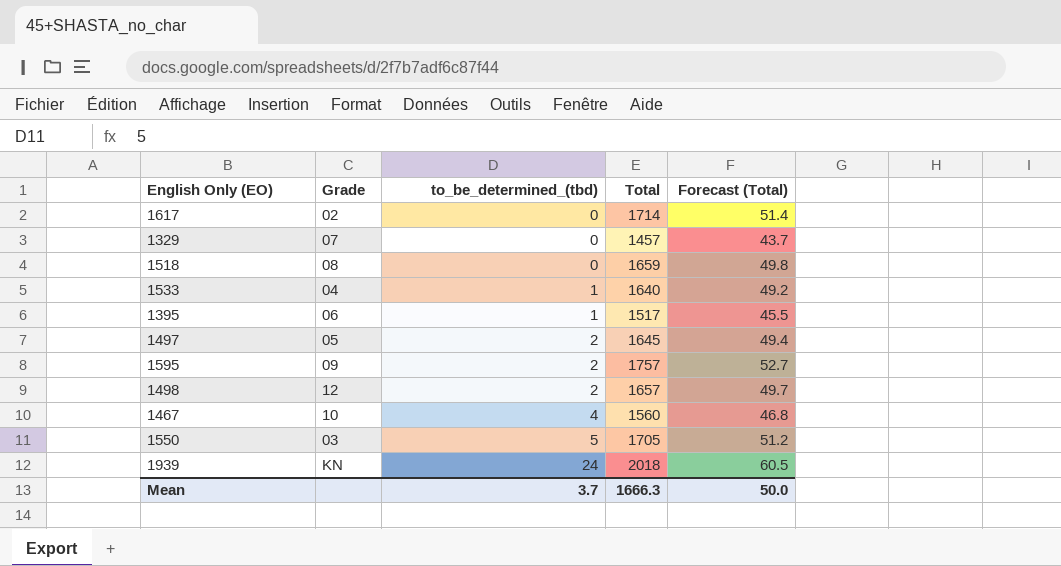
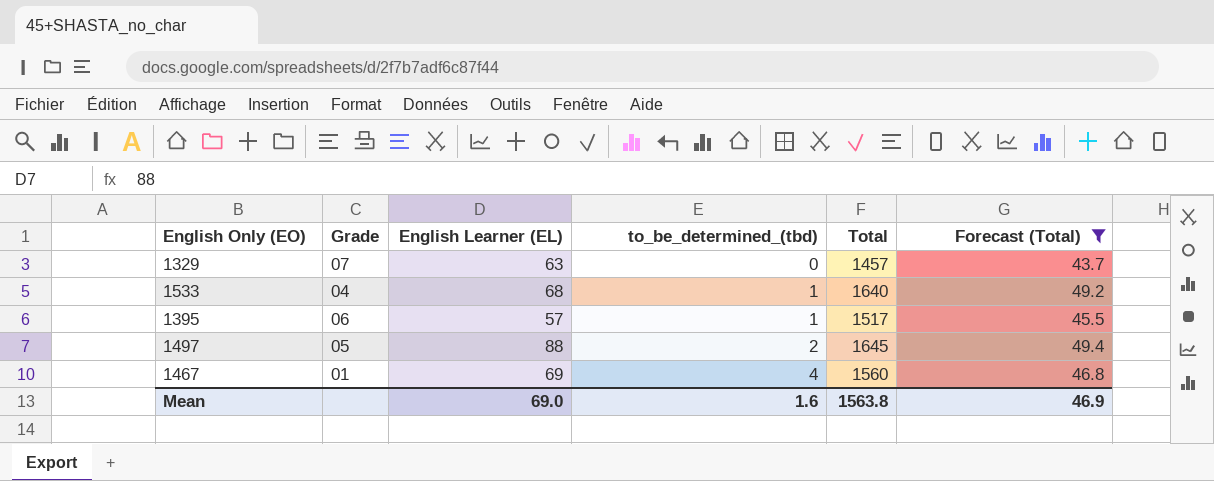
filter: none -> Forecast (Total) <= 49.4
column English Learner (EL) | position: none -> 3
1467 | Grade: 10 -> 01
Mean | to_be_determined_(tbd): 3.7 -> 1.6
Mean | Total: 1666.3 -> 1563.8
Mean | Forecast (Total): 50.0 -> 46.9

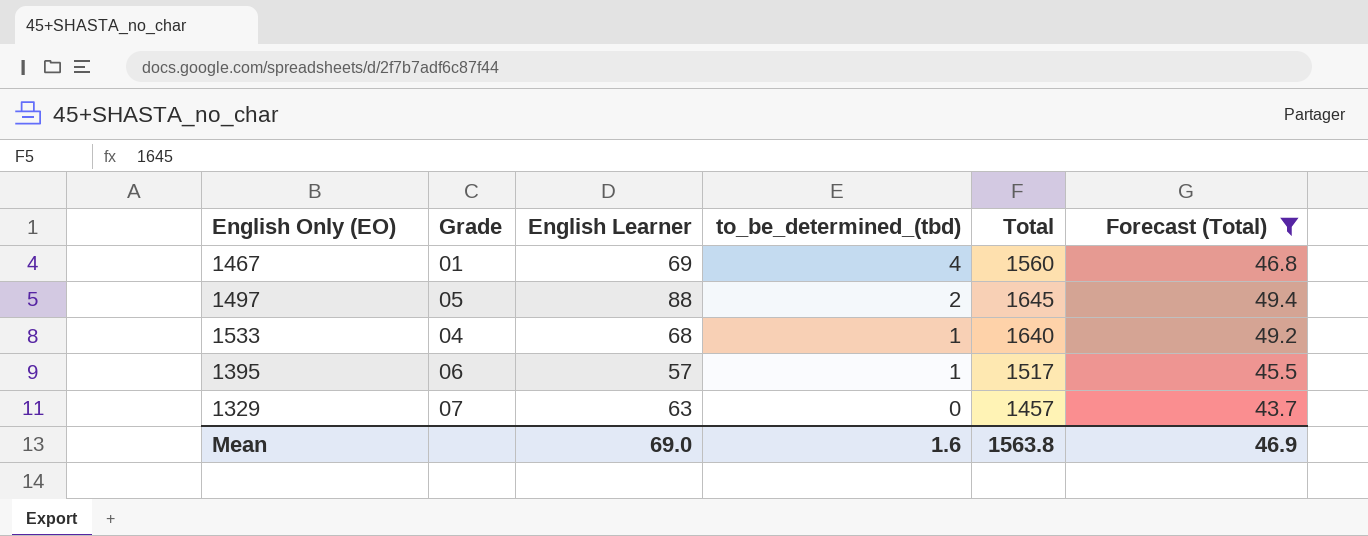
row order: to_be_determined_(tbd) ascending -> to_be_determined_(tbd) descending
column name: English Learner (EL) -> English Learner

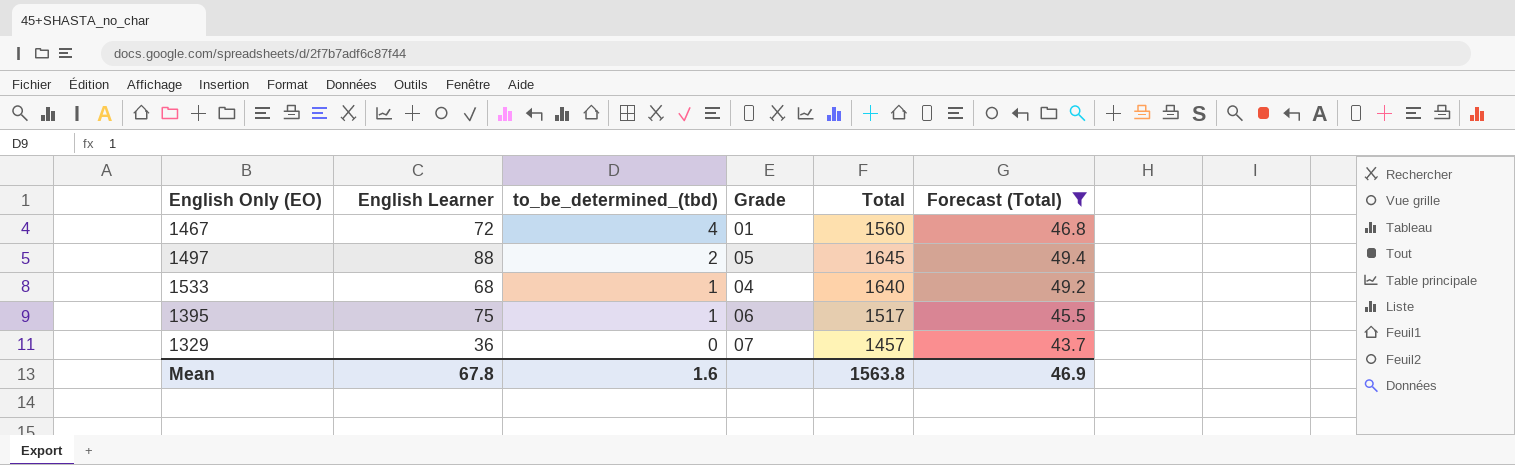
column Grade | position: 2 -> 4
1467 | English Learner: 69 -> 72
1395 | English Learner: 57 -> 75
1329 | English Learner: 63 -> 36
Mean | English Learner: 69.0 -> 67.8

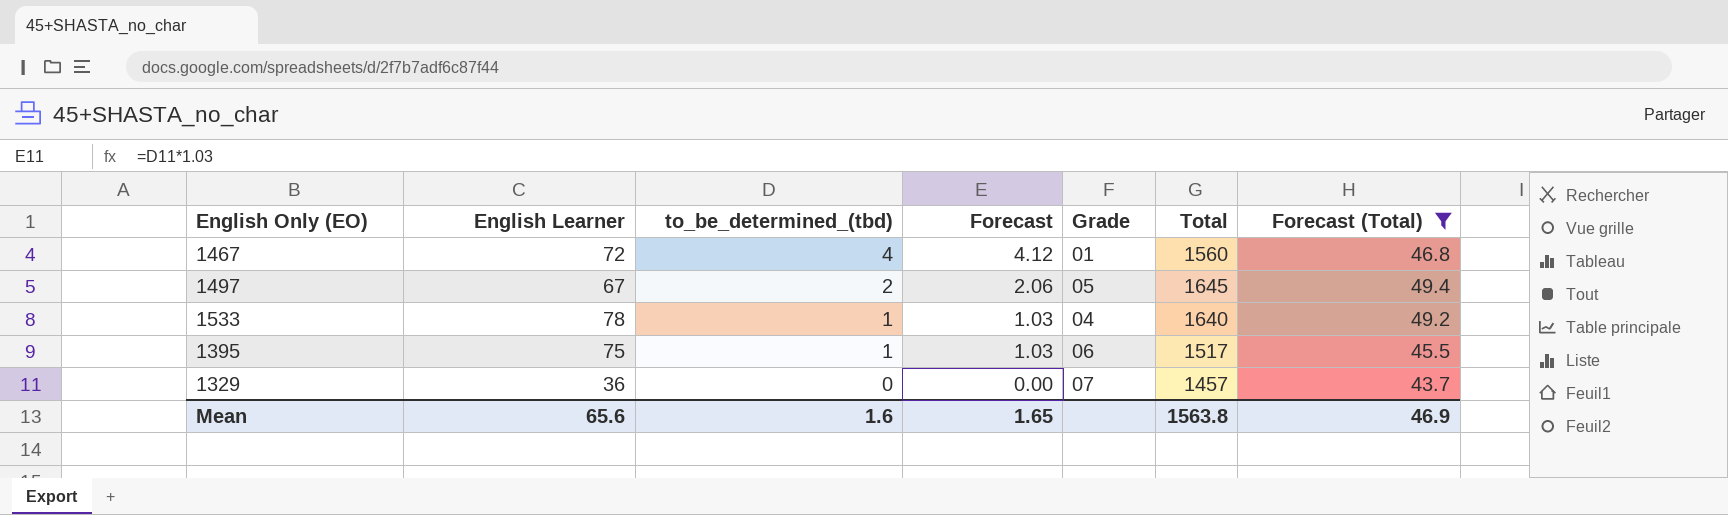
column Forecast | formula: none -> [to_be_determined_(tbd)] * 1.03
1497 | English Learner: 88 -> 67
1533 | English Learner: 68 -> 78
Mean | English Learner: 67.8 -> 65.6

